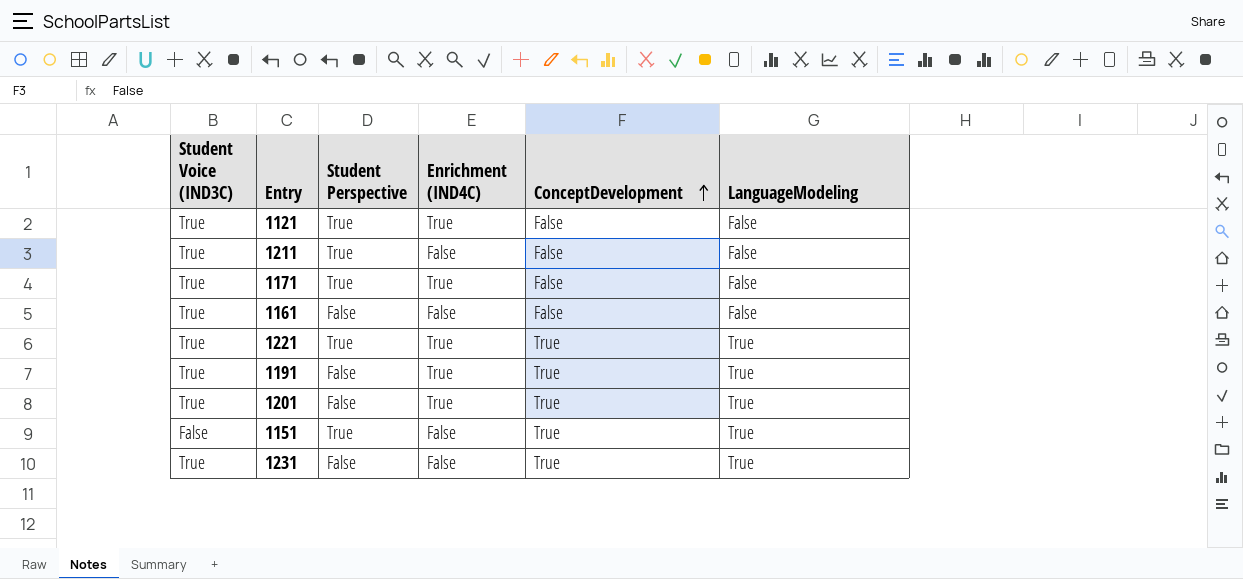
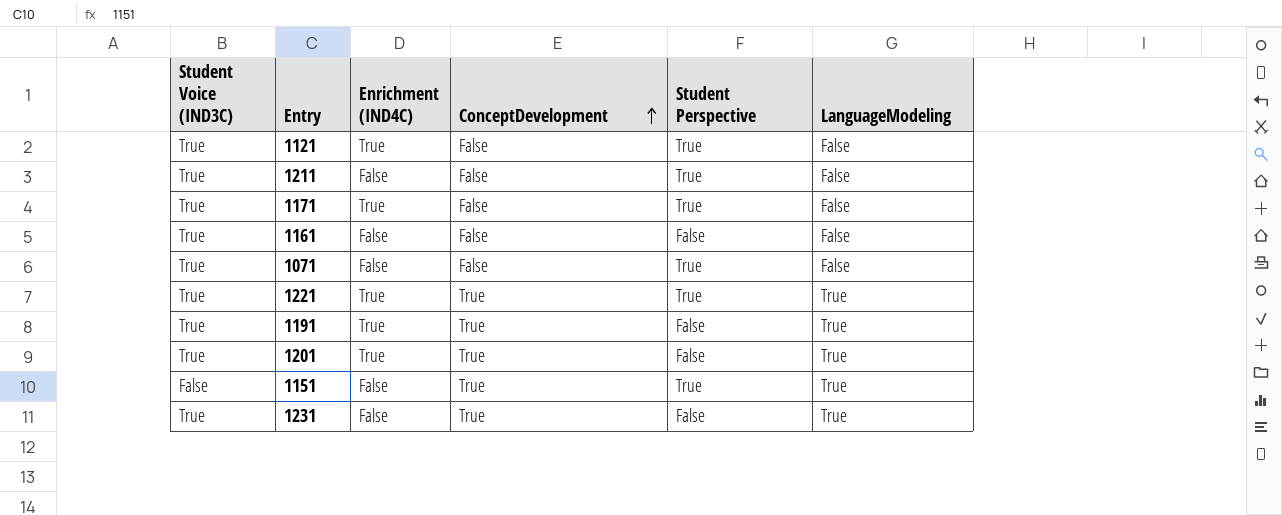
column Student Perspective | position: 3 -> 5
row 1071: none -> True | False | False | True | False

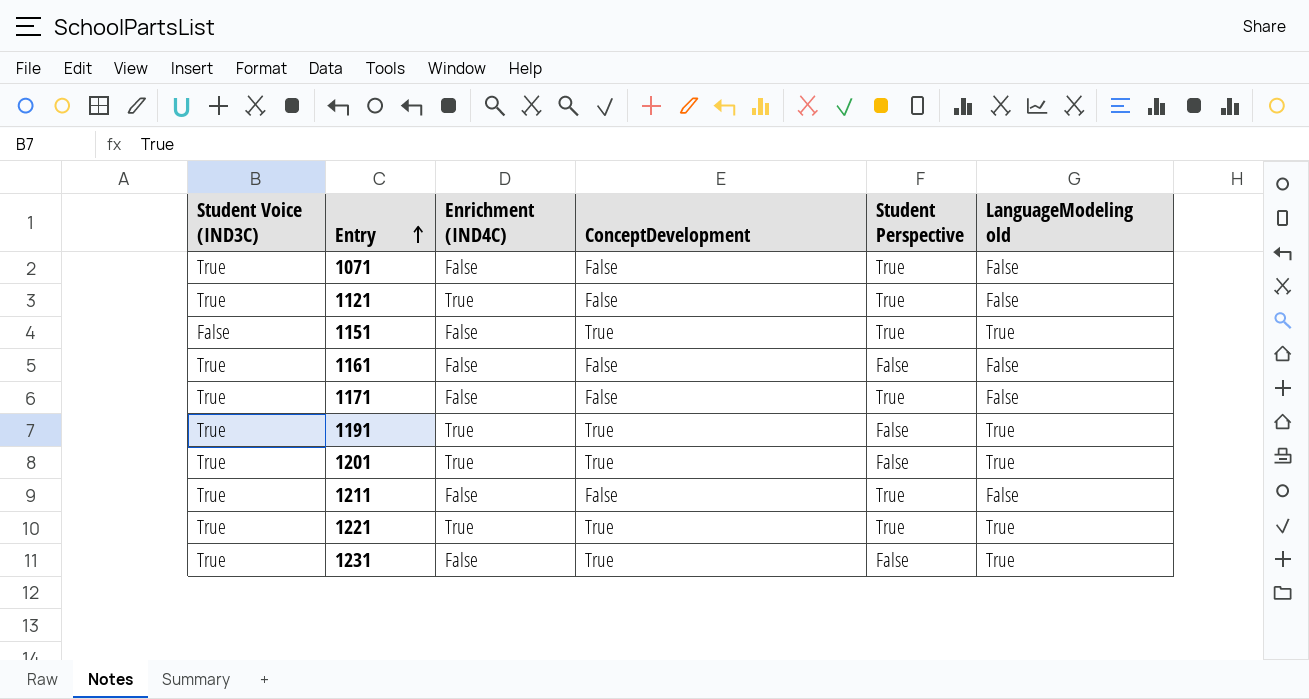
row order: ConceptDevelopment ascending -> Entry ascending
column name: LanguageModeling -> LanguageModeling old
1171 | Enrichment (IND4C): True -> False

